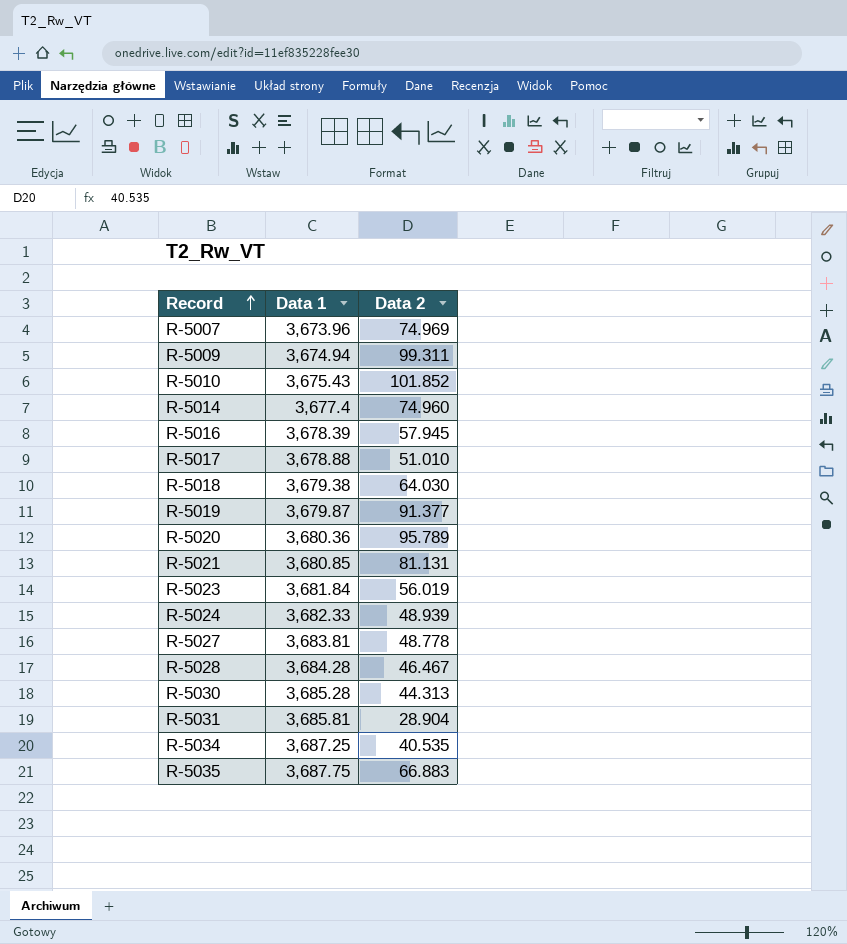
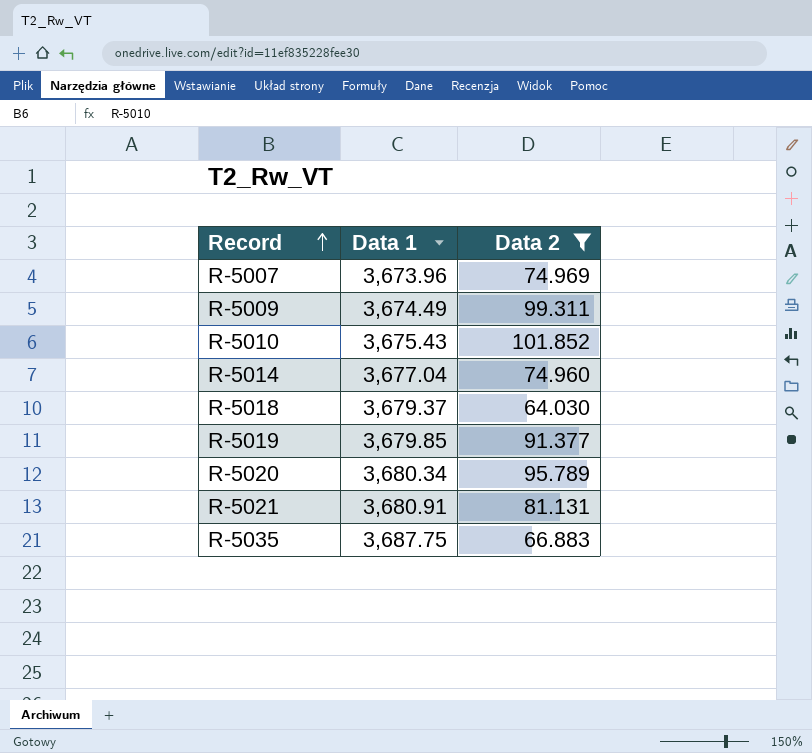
filter: none -> Data 2 >= 64.030
R-5009 | Data 1: 3,674.94 -> 3,674.49
R-5014 | Data 1: 3,677.4 -> 3,677.04
R-5018 | Data 1: 3,679.38 -> 3,679.37
R-5019 | Data 1: 3,679.87 -> 3,679.85
R-5020 | Data 1: 3,680.36 -> 3,680.34
R-5021 | Data 1: 3,680.85 -> 3,680.91

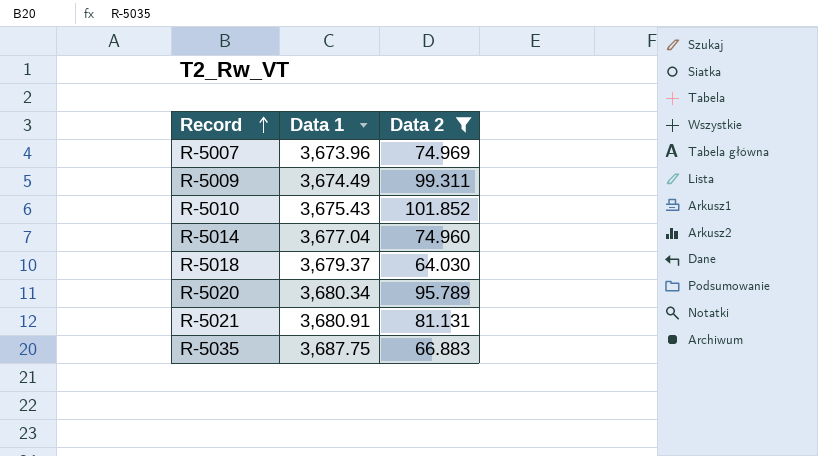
row R-5019: 3,679.85 | 91.377 -> none

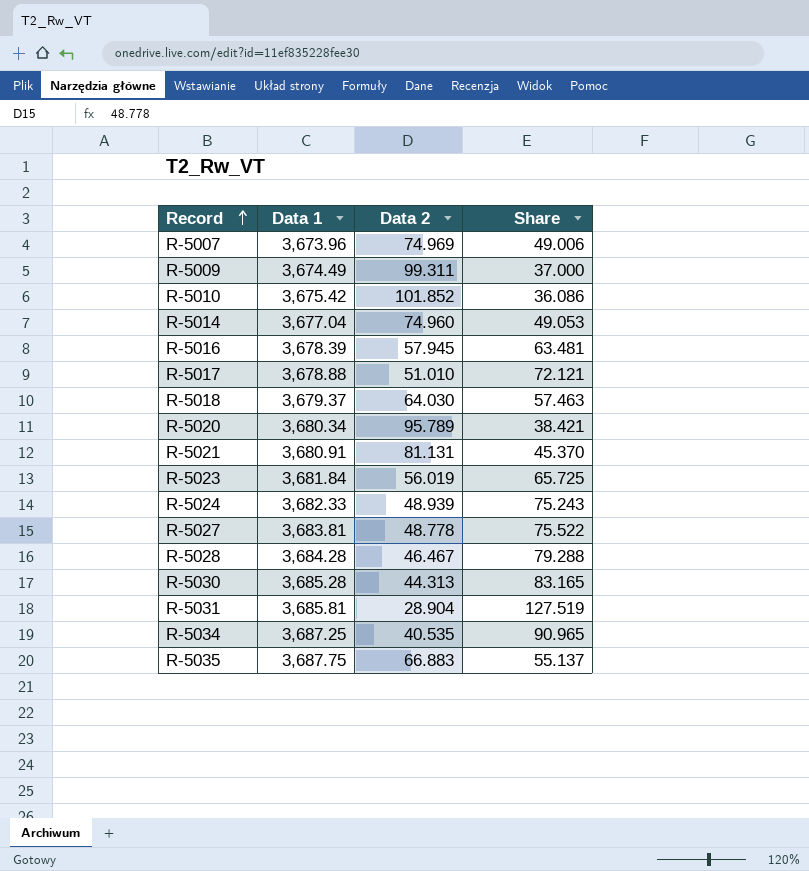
filter: Data 2 >= 64.030 -> none
column Share | formula: none -> [Data 1] / [Data 2]
R-5010 | Data 1: 3,675.43 -> 3,675.42

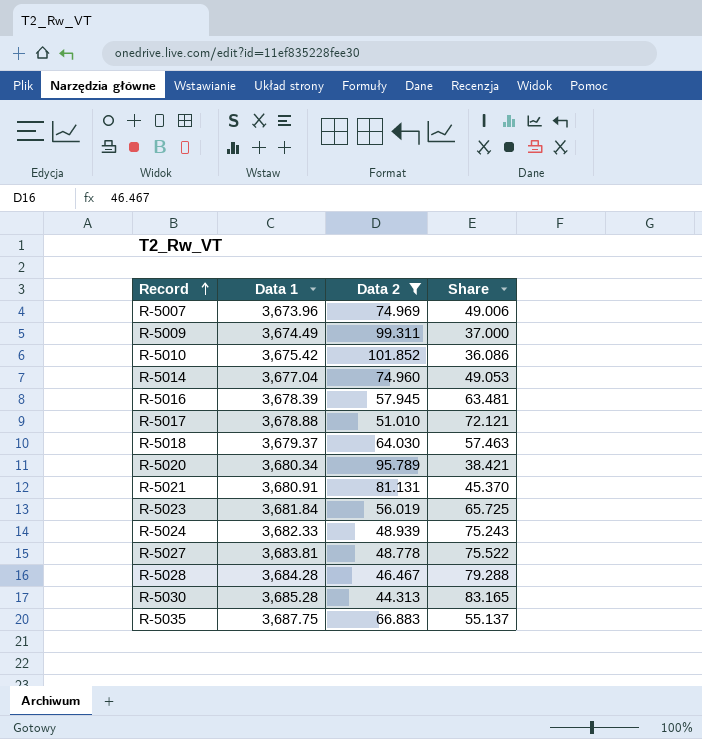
filter: none -> Data 2 >= 44.313

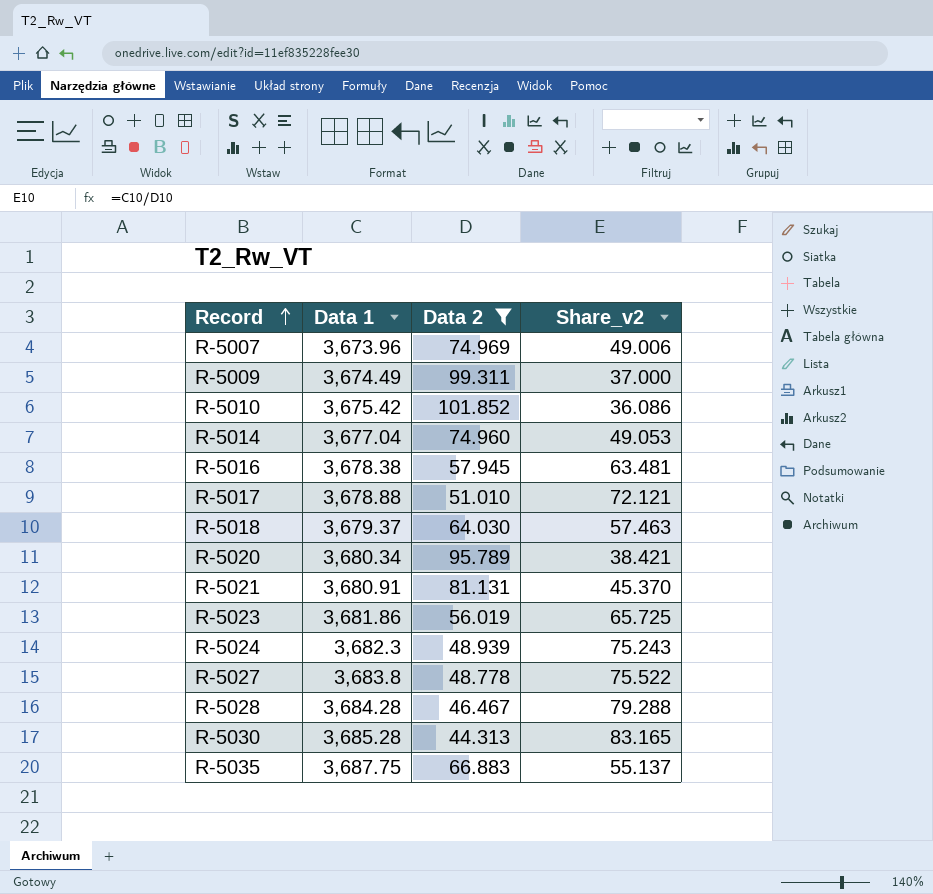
column name: Share -> Share_v2
R-5016 | Data 1: 3,678.39 -> 3,678.38
R-5023 | Data 1: 3,681.84 -> 3,681.86
R-5024 | Data 1: 3,682.33 -> 3,682.3
R-5027 | Data 1: 3,683.81 -> 3,683.8

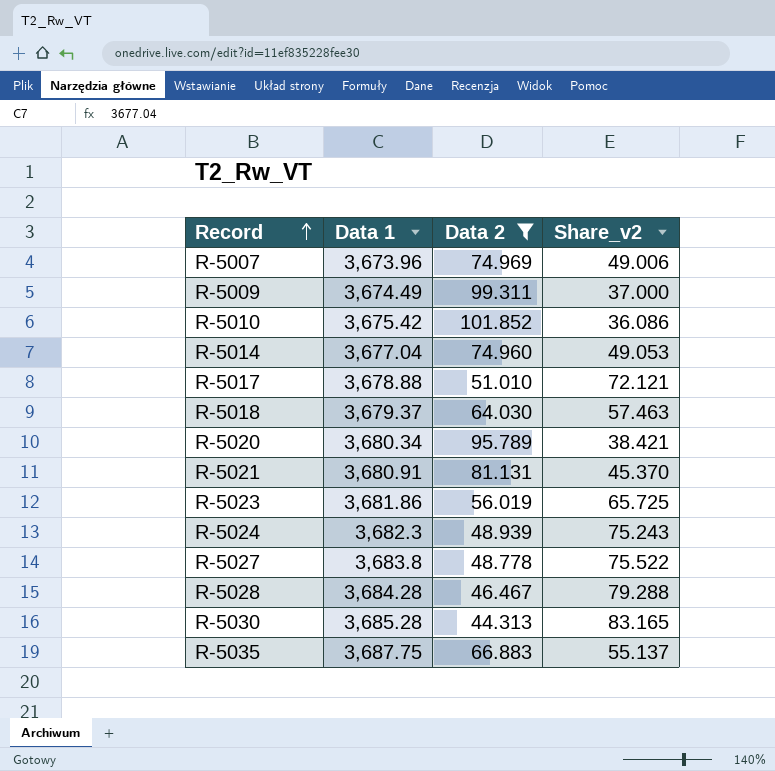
row R-5016: 3,678.38 | 57.945 | 63.481 -> none

